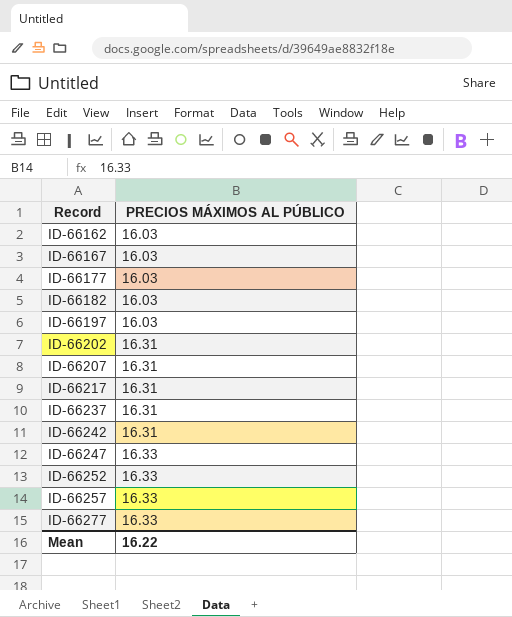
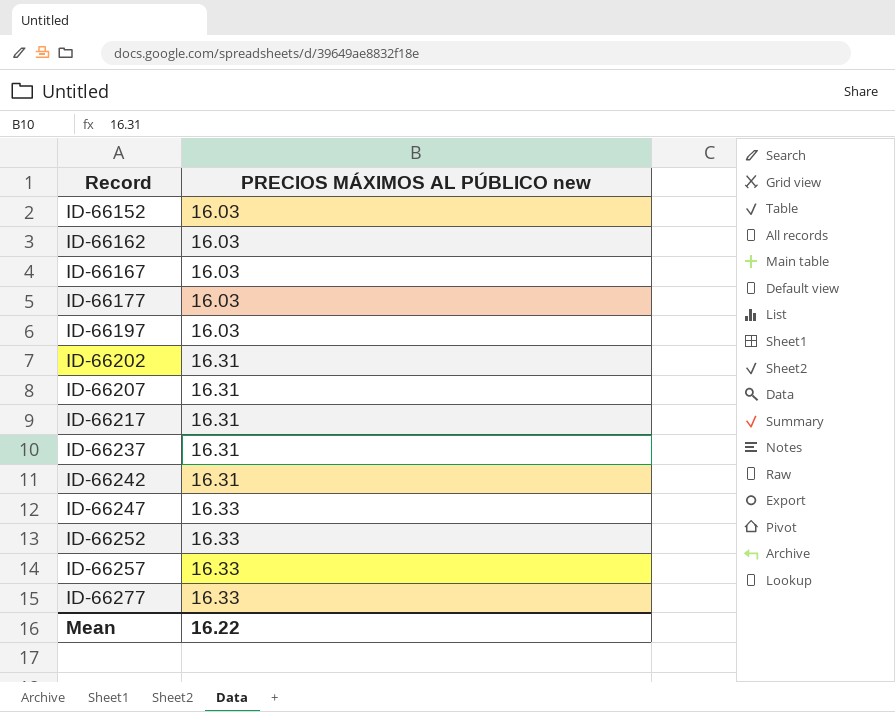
column name: PRECIOS MÁXIMOS AL PÚBLICO -> PRECIOS MÁXIMOS AL PÚBLICO new
row ID-66182: 16.03 -> none
row ID-66152: none -> 16.03

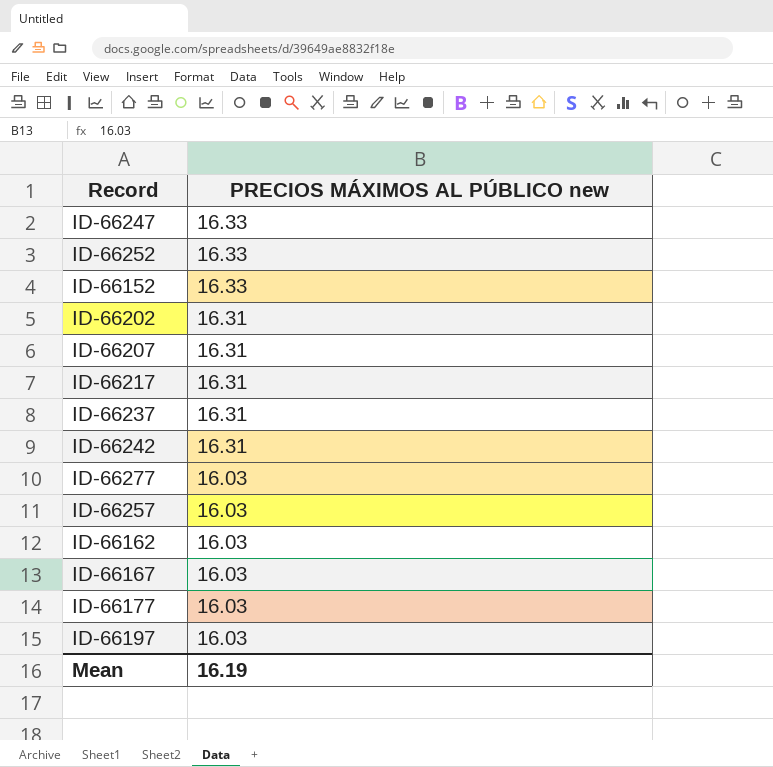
row order: Record ascending -> PRECIOS MÁXIMOS AL PÚBLICO new descending
ID-66152 | PRECIOS MÁXIMOS AL PÚBLICO new: 16.03 -> 16.33
ID-66277 | PRECIOS MÁXIMOS AL PÚBLICO new: 16.33 -> 16.03
ID-66257 | PRECIOS MÁXIMOS AL PÚBLICO new: 16.33 -> 16.03
Mean | PRECIOS MÁXIMOS AL PÚBLICO new: 16.22 -> 16.19

